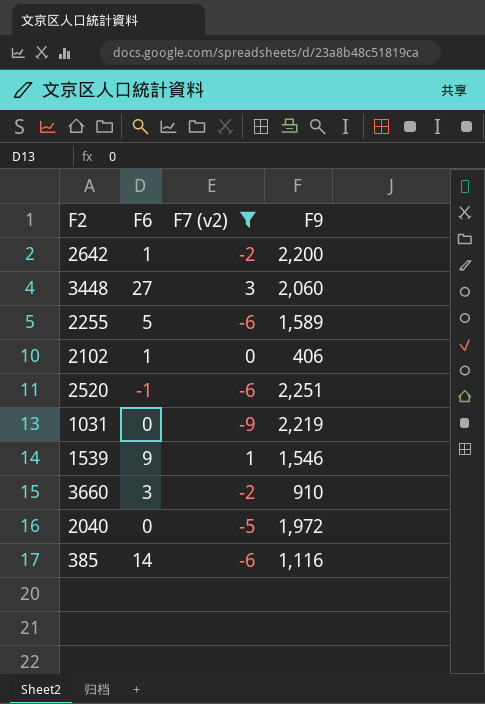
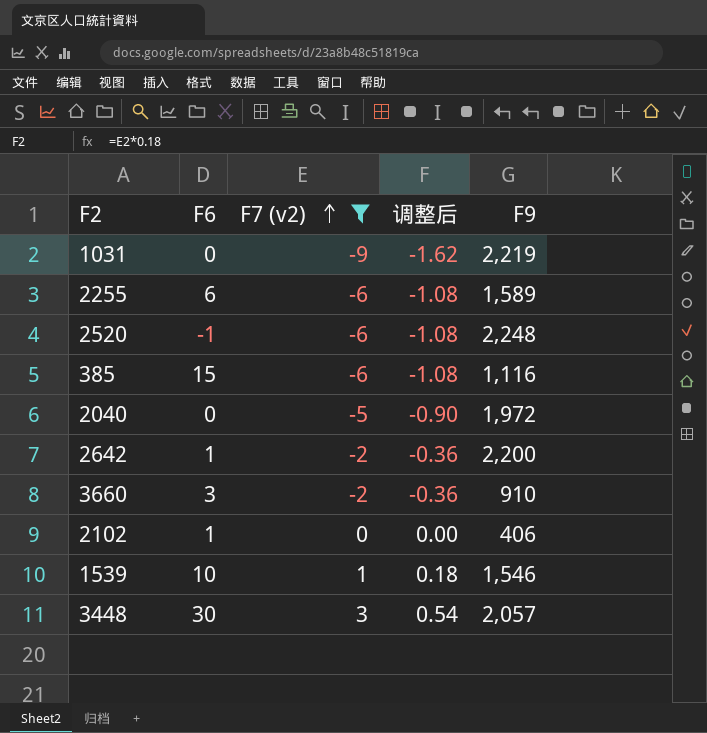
row order: none -> F7 (v2) ascending
column 调整后 | formula: none -> [F7 (v2)] * 0.18
2255 | F6: 5 -> 6
2520 | F9: 2,251 -> 2,248
385 | F6: 14 -> 15
1539 | F6: 9 -> 10
3448 | F6: 27 -> 30
3448 | F9: 2,060 -> 2,057

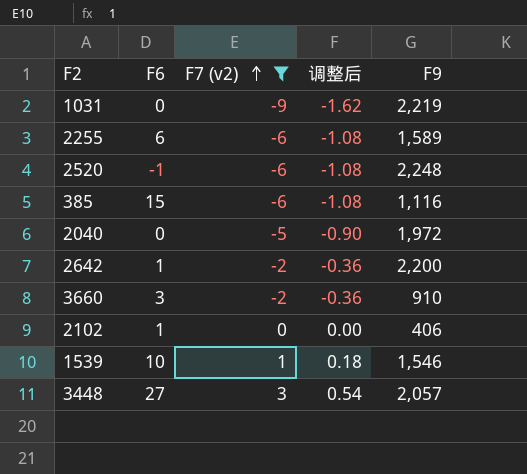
3448 | F6: 30 -> 27

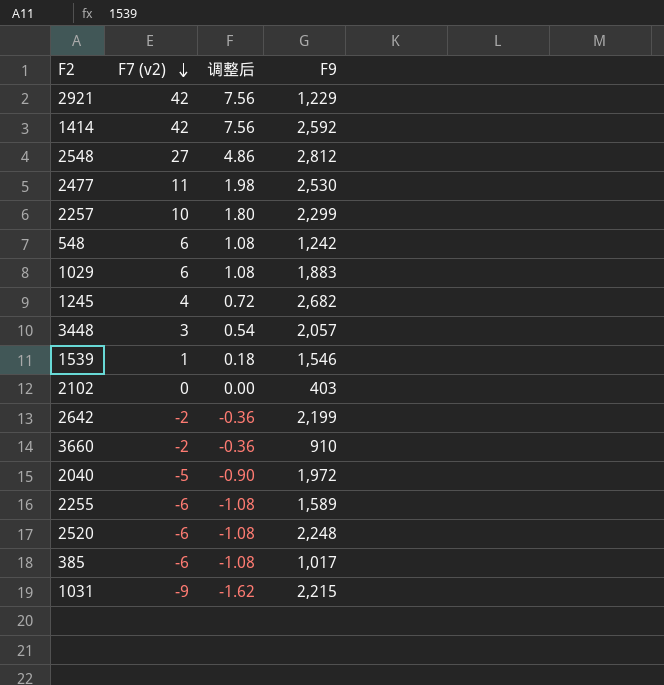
filter: F7 (v2) <= 3 -> none
row order: F7 (v2) ascending -> F7 (v2) descending
column F6 | position: 2 -> none
2102 | F9: 406 -> 403
2642 | F9: 2,200 -> 2,199
385 | F9: 1,116 -> 1,017
1031 | F9: 2,219 -> 2,215

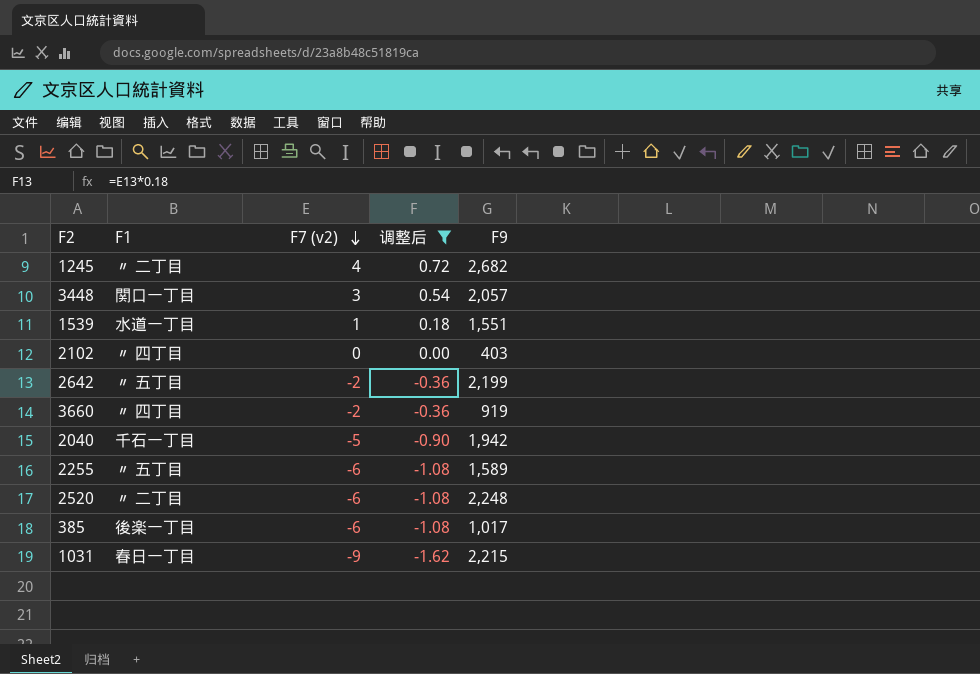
filter: none -> 调整后 <= 0.72
column F1 | position: none -> 2
1539 | F9: 1,546 -> 1,551
3660 | F9: 910 -> 919
2040 | F9: 1,972 -> 1,942

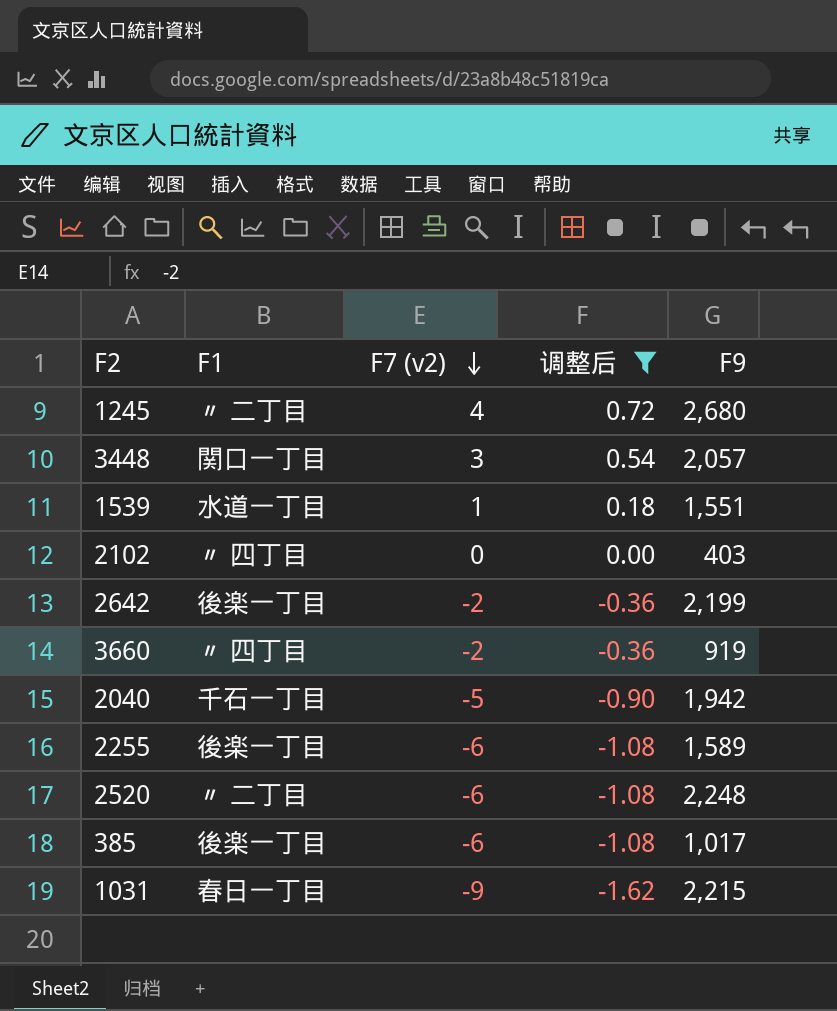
1245 | F9: 2,682 -> 2,680
2642 | F1: 〃 五丁目 -> 後楽一丁目
2255 | F1: 〃 五丁目 -> 後楽一丁目

